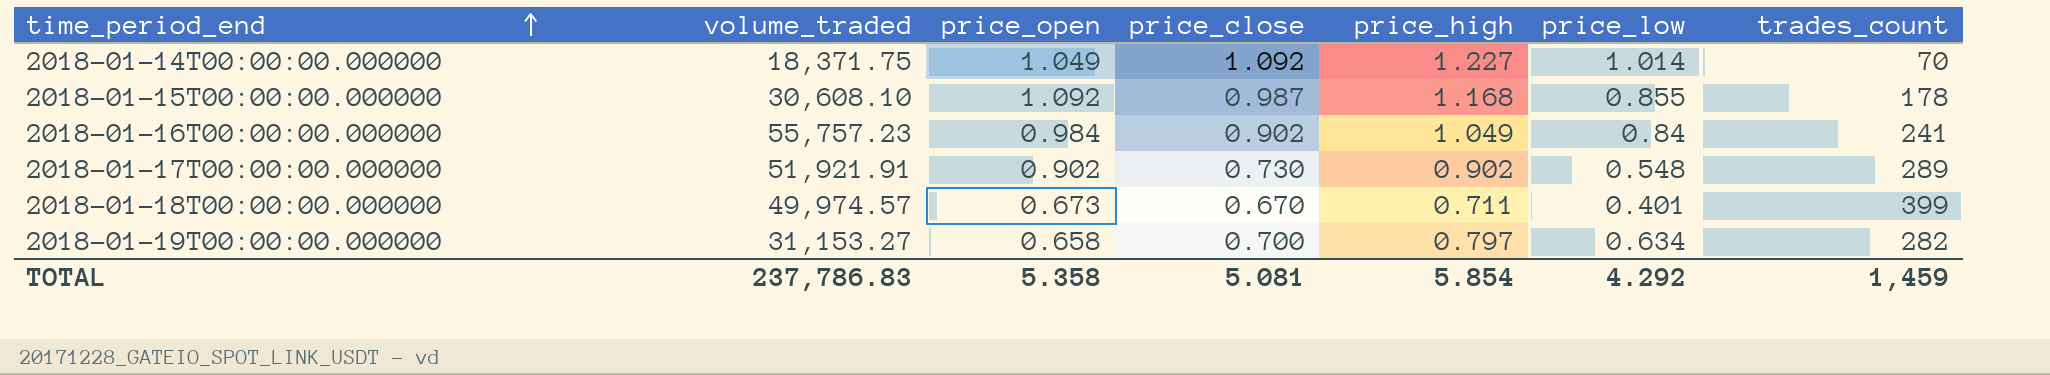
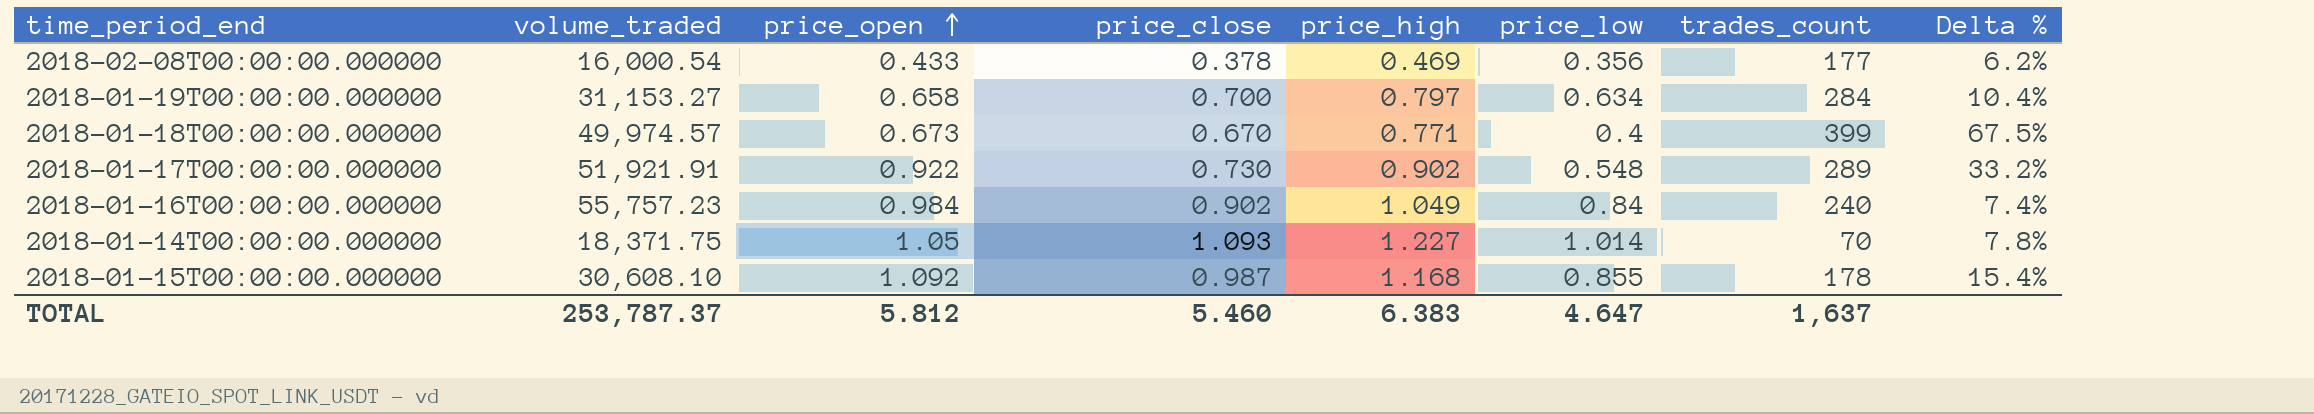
row order: time_period_end ascending -> price_open ascending
column Delta % | formula: none -> ([price_close] - [price_low]) / [price_low]
row 2018-02-08T00:00:00.000000: none -> 16,000.54 | 0.433 | 0.378 | 0.469 | 0.356 | 177 | 6.2%
2018-01-19T00:00:00.000000 | trades_count: 282 -> 284
2018-01-18T00:00:00.000000 | price_high: 0.711 -> 0.771
2018-01-18T00:00:00.000000 | price_low: 0.401 -> 0.4
2018-01-17T00:00:00.000000 | price_open: 0.902 -> 0.922
2018-01-16T00:00:00.000000 | trades_count: 241 -> 240
2018-01-14T00:00:00.000000 | price_open: 1.049 -> 1.05
2018-01-14T00:00:00.000000 | price_close: 1.092 -> 1.093
TOTAL | volume_traded: 237,786.83 -> 253,787.37
TOTAL | price_open: 5.358 -> 5.812
TOTAL | price_close: 5.081 -> 5.460
TOTAL | price_high: 5.854 -> 6.383
TOTAL | price_low: 4.292 -> 4.647
TOTAL | trades_count: 1,459 -> 1,637

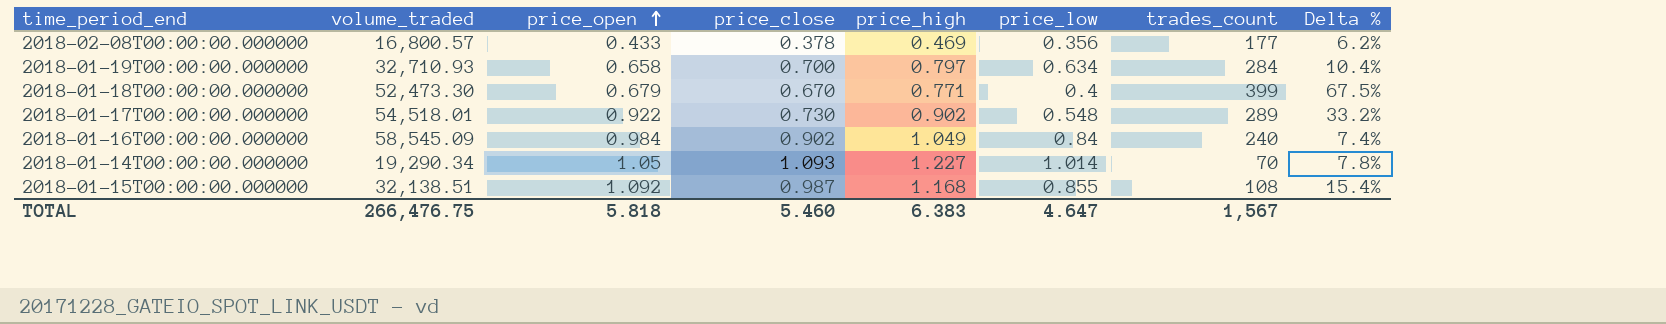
2018-02-08T00:00:00.000000 | volume_traded: 16,000.54 -> 16,800.57
2018-01-19T00:00:00.000000 | volume_traded: 31,153.27 -> 32,710.93
2018-01-18T00:00:00.000000 | volume_traded: 49,974.57 -> 52,473.30
2018-01-18T00:00:00.000000 | price_open: 0.673 -> 0.679
2018-01-17T00:00:00.000000 | volume_traded: 51,921.91 -> 54,518.01
2018-01-16T00:00:00.000000 | volume_traded: 55,757.23 -> 58,545.09
2018-01-14T00:00:00.000000 | volume_traded: 18,371.75 -> 19,290.34
2018-01-15T00:00:00.000000 | volume_traded: 30,608.10 -> 32,138.51
2018-01-15T00:00:00.000000 | trades_count: 178 -> 108
TOTAL | volume_traded: 253,787.37 -> 266,476.75
TOTAL | price_open: 5.812 -> 5.818
TOTAL | trades_count: 1,637 -> 1,567

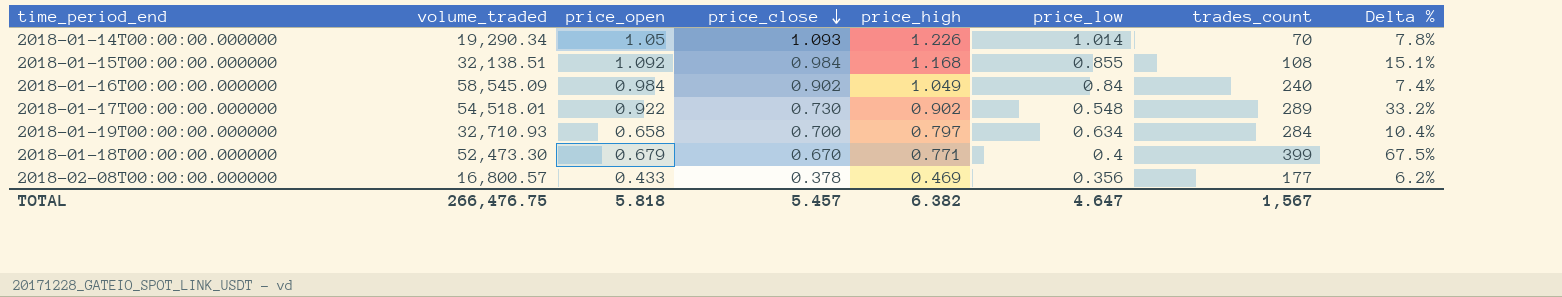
row order: price_open ascending -> price_close descending
2018-01-14T00:00:00.000000 | price_high: 1.227 -> 1.226
2018-01-15T00:00:00.000000 | price_close: 0.987 -> 0.984
2018-01-15T00:00:00.000000 | Delta %: 15.4% -> 15.1%
TOTAL | price_close: 5.460 -> 5.457
TOTAL | price_high: 6.383 -> 6.382

